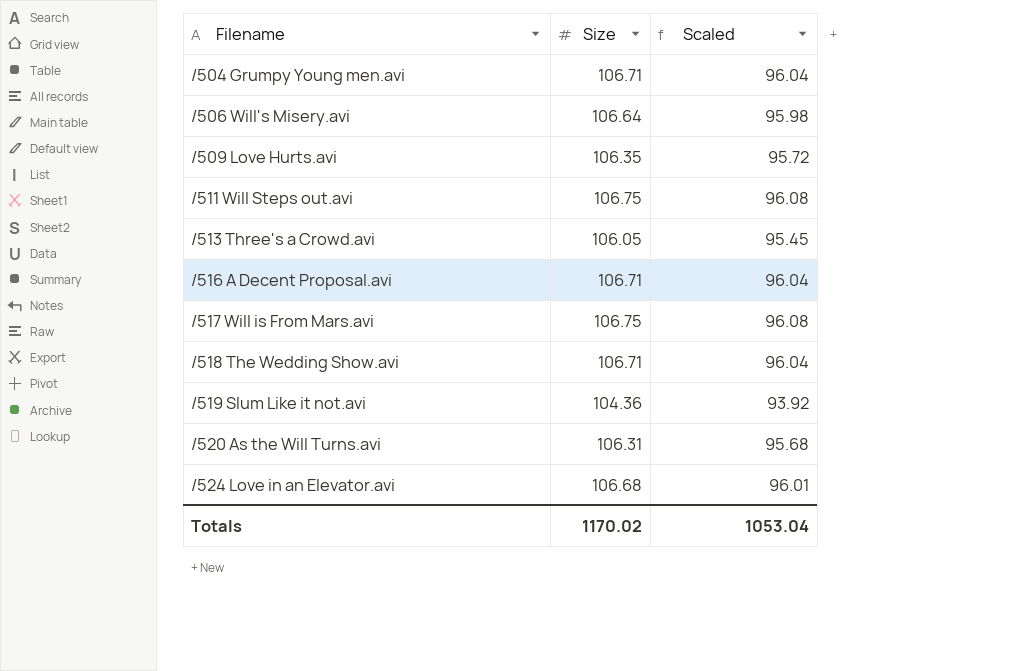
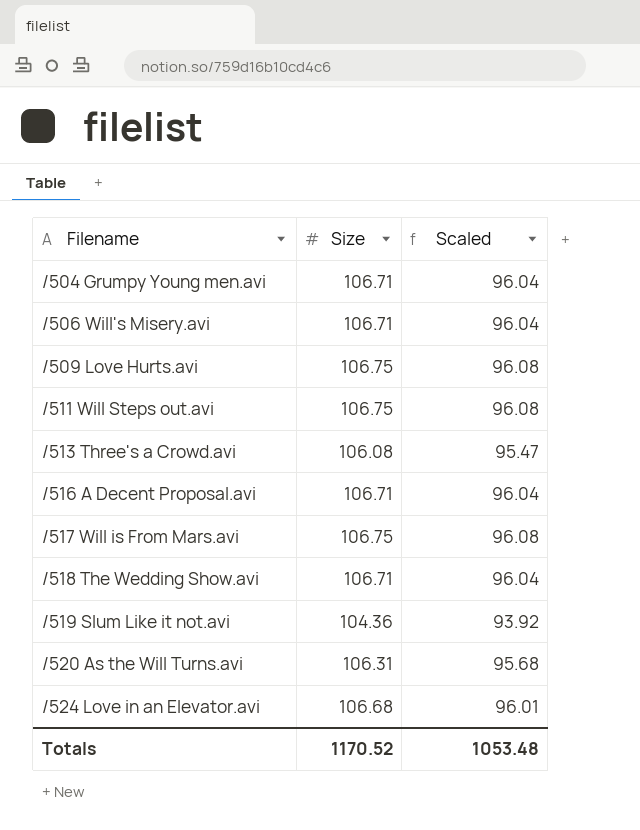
/506 Will's Misery.avi | Size: 106.64 -> 106.71
/506 Will's Misery.avi | Scaled: 95.98 -> 96.04
/509 Love Hurts.avi | Size: 106.35 -> 106.75
/509 Love Hurts.avi | Scaled: 95.72 -> 96.08
/513 Three's a Crowd.avi | Size: 106.05 -> 106.08
/513 Three's a Crowd.avi | Scaled: 95.45 -> 95.47
Totals | Size: 1170.02 -> 1170.52
Totals | Scaled: 1053.04 -> 1053.48

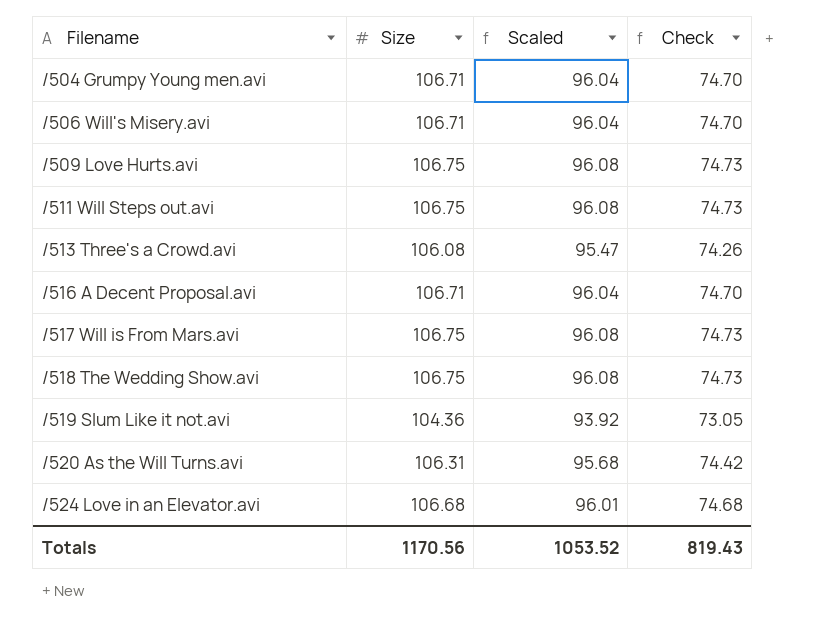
column Check | formula: none -> [Size] * 0.7
/518 The Wedding Show.avi | Size: 106.71 -> 106.75
/518 The Wedding Show.avi | Scaled: 96.04 -> 96.08
Totals | Size: 1170.52 -> 1170.56
Totals | Scaled: 1053.48 -> 1053.52

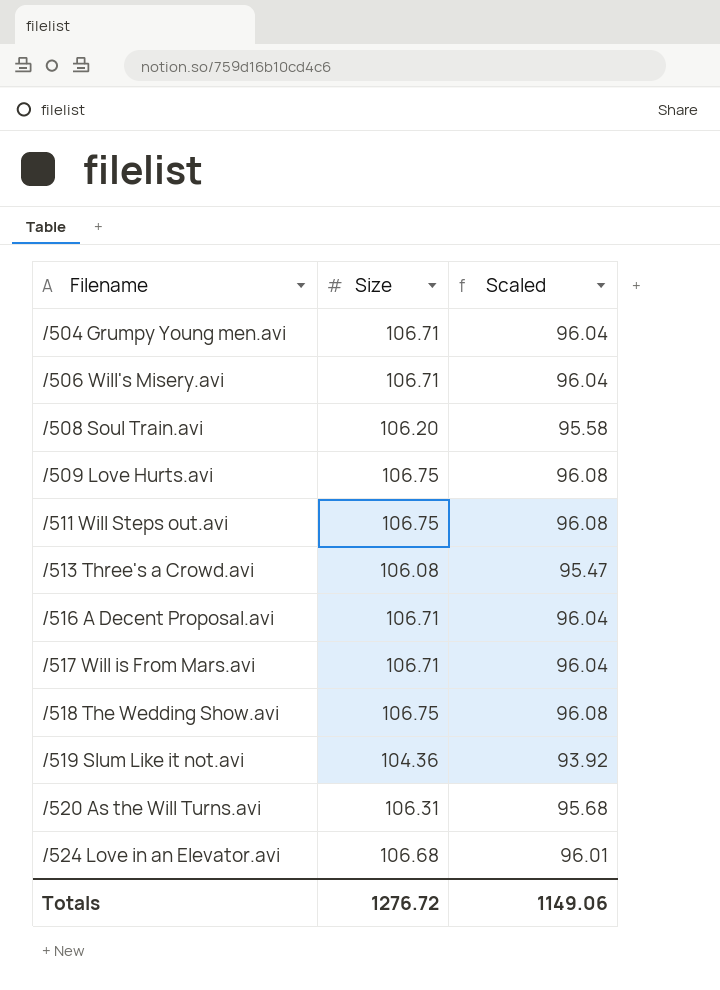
column Check | formula: [Size] * 0.7 -> none
row /508 Soul Train.avi: none -> 106.20 | 95.58
/517 Will is From Mars.avi | Size: 106.75 -> 106.71
/517 Will is From Mars.avi | Scaled: 96.08 -> 96.04
Totals | Size: 1170.56 -> 1276.72
Totals | Scaled: 1053.52 -> 1149.06

